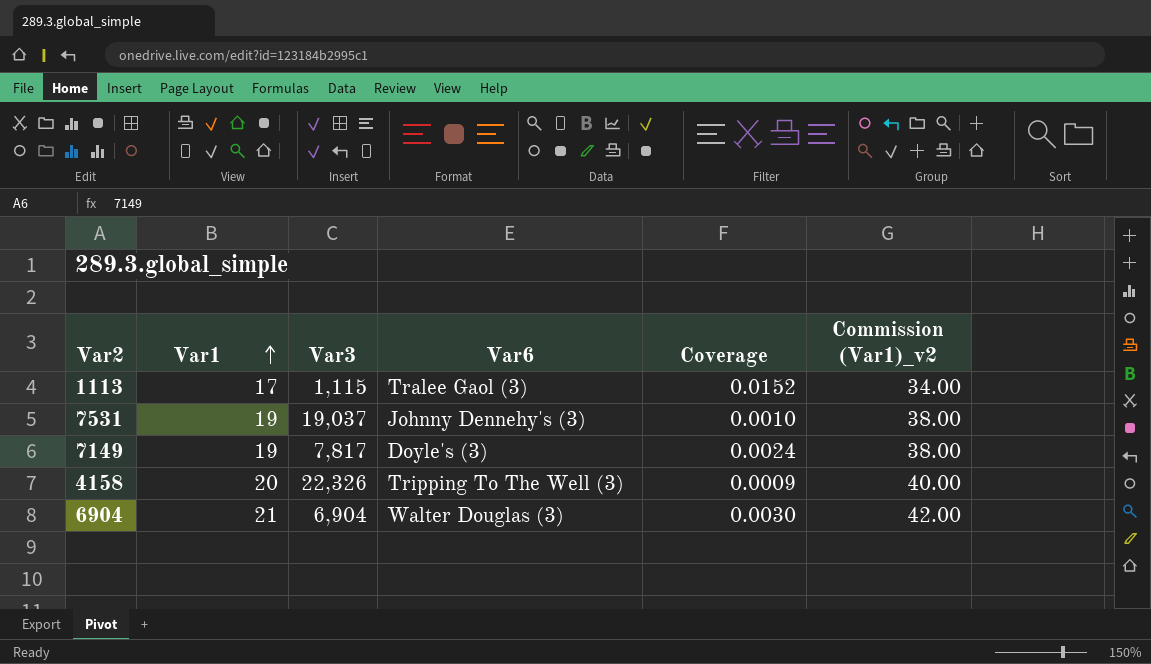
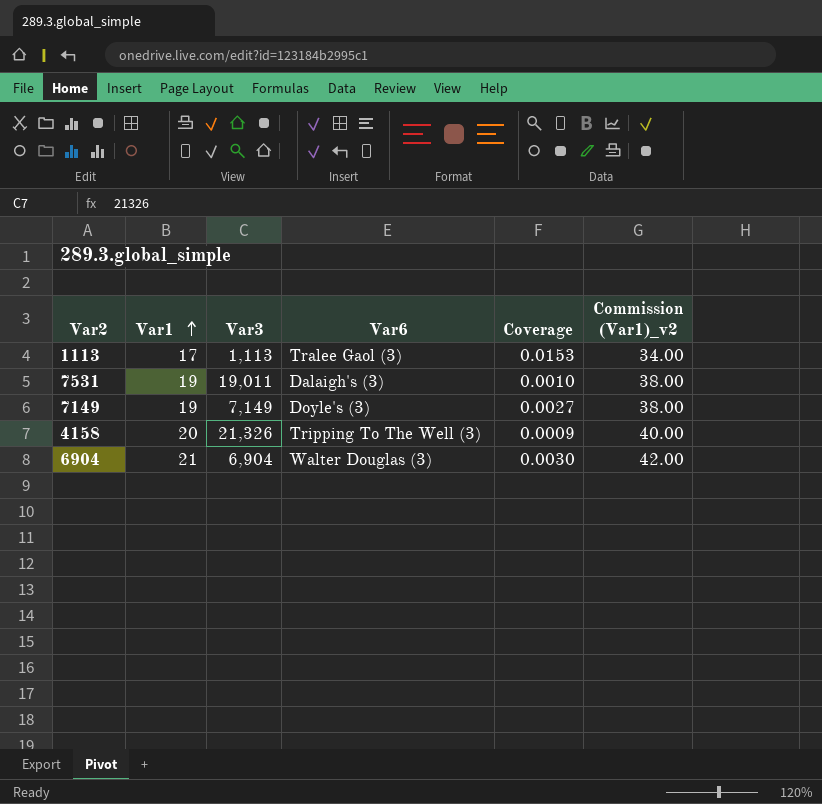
1113 | Var3: 1,115 -> 1,113
1113 | Coverage: 0.0152 -> 0.0153
7531 | Var3: 19,037 -> 19,011
7531 | Var6: Johnny Dennehy's (3) -> Dalaigh's (3)
7149 | Var3: 7,817 -> 7,149
7149 | Coverage: 0.0024 -> 0.0027
4158 | Var3: 22,326 -> 21,326

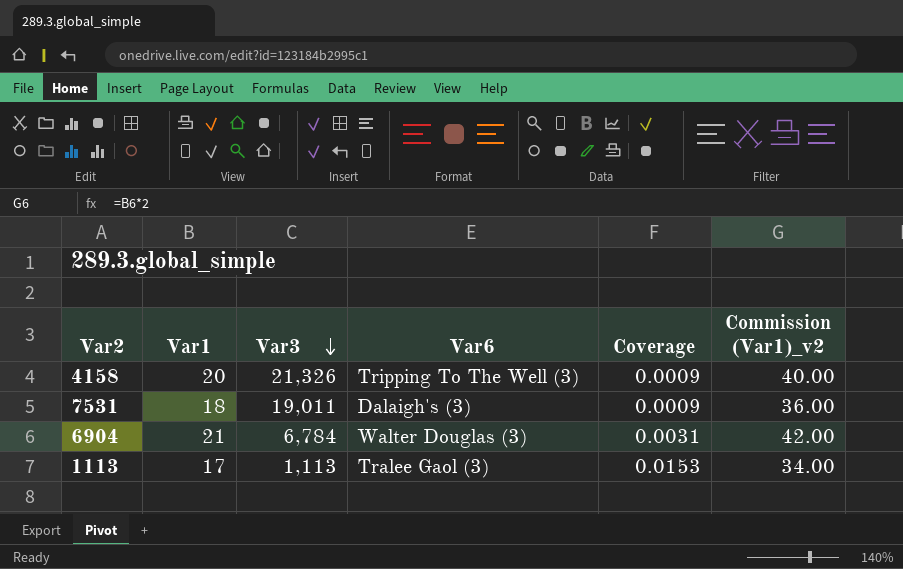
row order: Var1 ascending -> Var3 descending
row 7149: 19 | 7,149 | Doyle's (3) | 0.0027 | 38.00 -> none
7531 | Var1: 19 -> 18
7531 | Coverage: 0.0010 -> 0.0009
7531 | Commission (Var1)_v2: 38.00 -> 36.00
6904 | Var3: 6,904 -> 6,784
6904 | Coverage: 0.0030 -> 0.0031

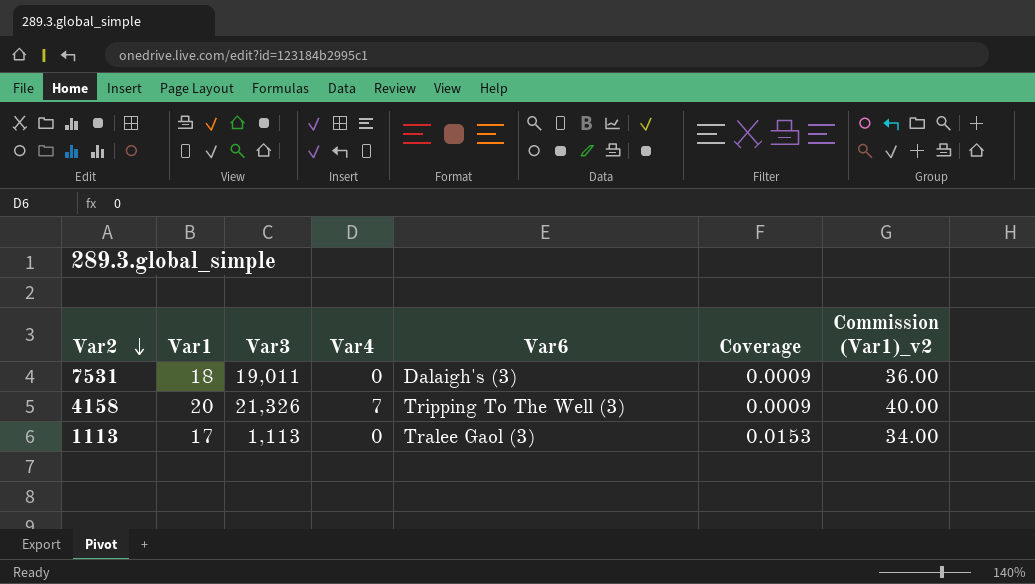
row order: Var3 descending -> Var2 descending
column Var4 | position: none -> 4
row 6904: 21 | 6,784 | Walter Douglas (3) | 0.0031 | 42.00 -> none

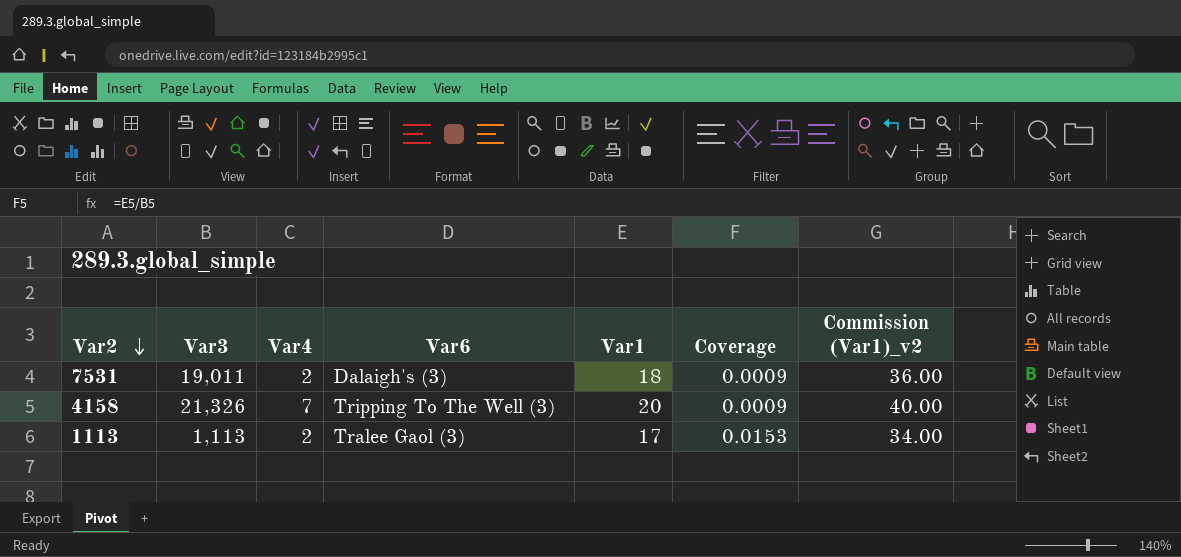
column Var1 | position: 2 -> 5
7531 | Var4: 0 -> 2
1113 | Var4: 0 -> 2

